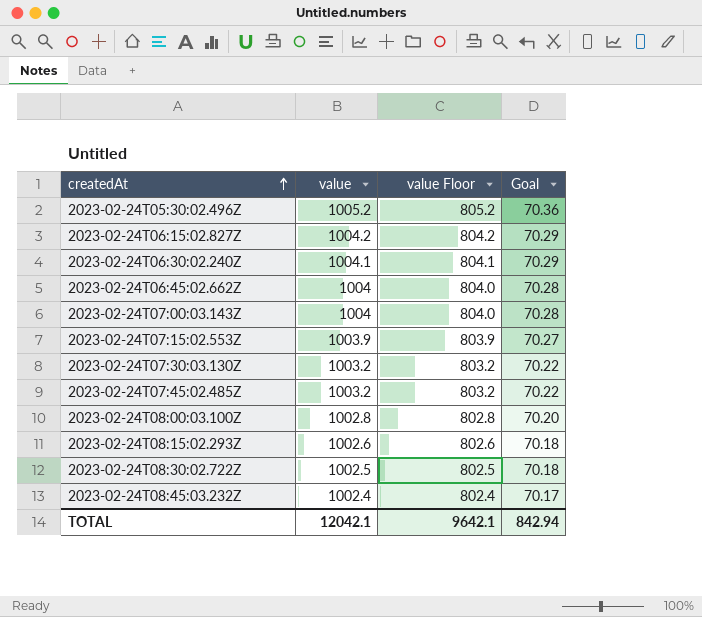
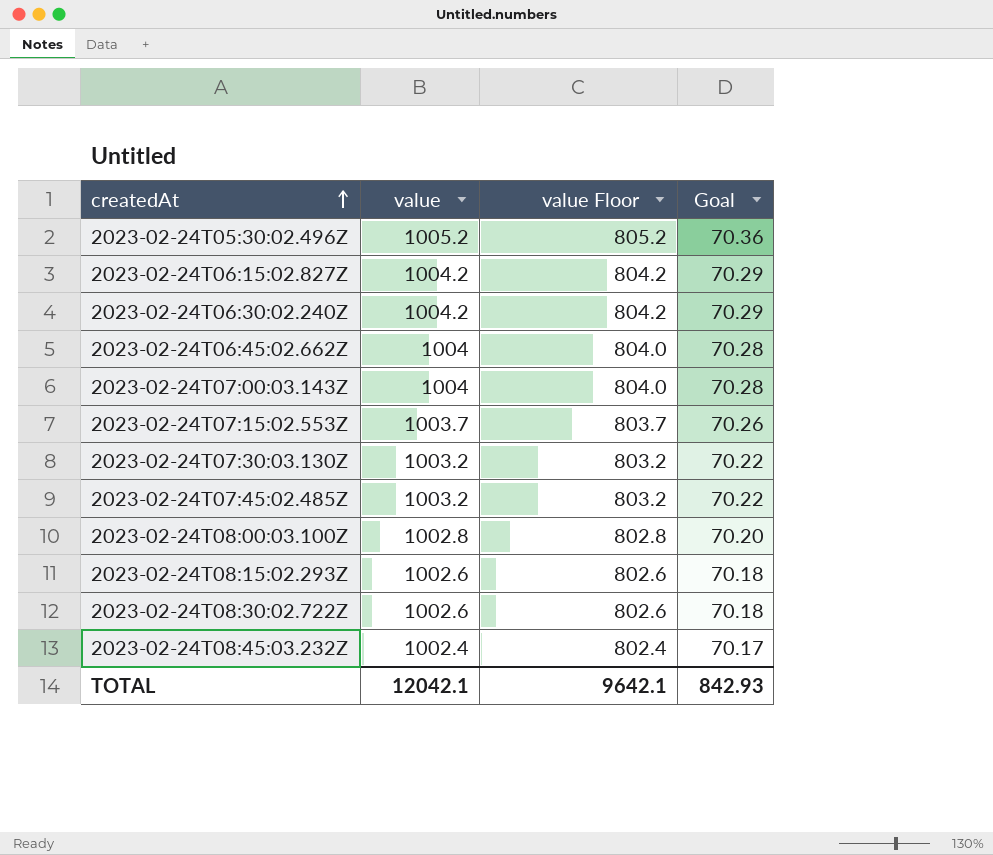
2023-02-24T06:30:02.240Z | value: 1004.1 -> 1004.2
2023-02-24T06:30:02.240Z | value Floor: 804.1 -> 804.2
2023-02-24T07:15:02.553Z | value: 1003.9 -> 1003.7
2023-02-24T07:15:02.553Z | value Floor: 803.9 -> 803.7
2023-02-24T07:15:02.553Z | Goal: 70.27 -> 70.26
2023-02-24T08:30:02.722Z | value: 1002.5 -> 1002.6
2023-02-24T08:30:02.722Z | value Floor: 802.5 -> 802.6
TOTAL | Goal: 842.94 -> 842.93

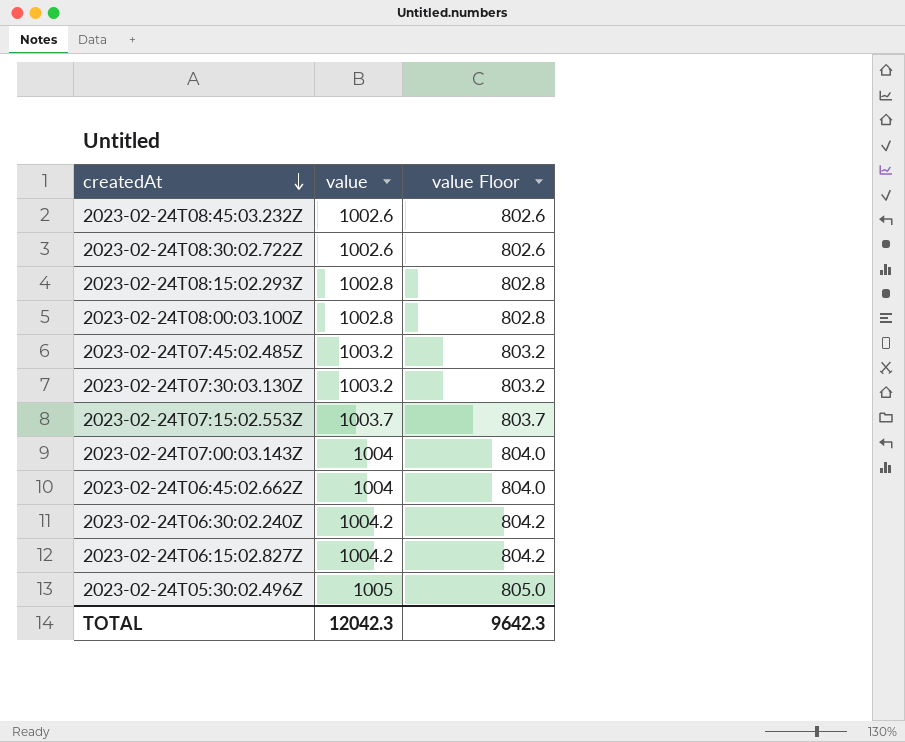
row order: createdAt ascending -> createdAt descending
column Goal | formula: [value] * 0.07 -> none
2023-02-24T08:45:03.232Z | value: 1002.4 -> 1002.6
2023-02-24T08:45:03.232Z | value Floor: 802.4 -> 802.6
2023-02-24T08:15:02.293Z | value: 1002.6 -> 1002.8
2023-02-24T08:15:02.293Z | value Floor: 802.6 -> 802.8
2023-02-24T05:30:02.496Z | value: 1005.2 -> 1005
2023-02-24T05:30:02.496Z | value Floor: 805.2 -> 805.0
TOTAL | value: 12042.1 -> 12042.3
TOTAL | value Floor: 9642.1 -> 9642.3

